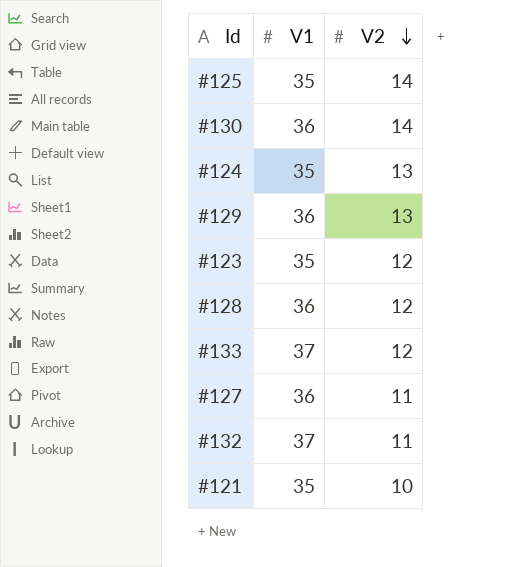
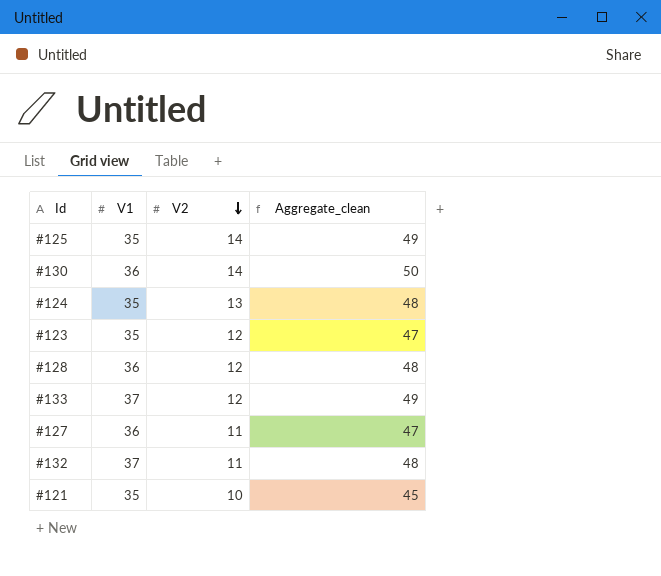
column Aggregate_clean | formula: none -> [V1] + [V2]
row #129: 36 | 13 -> none

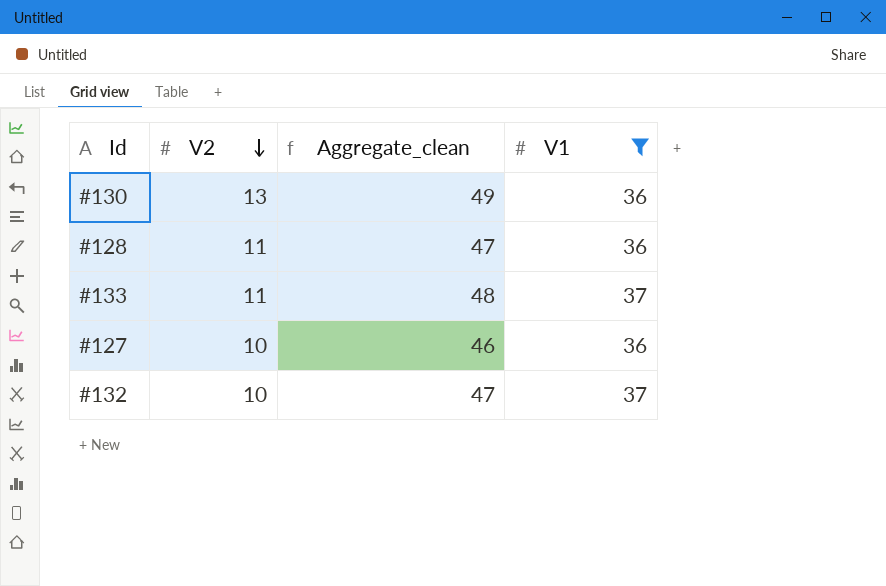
filter: none -> V1 != 35
column V1 | position: 2 -> 4
#130 | V2: 14 -> 13
#130 | Aggregate_clean: 50 -> 49
#128 | V2: 12 -> 11
#128 | Aggregate_clean: 48 -> 47
#133 | V2: 12 -> 11
#133 | Aggregate_clean: 49 -> 48
#127 | V2: 11 -> 10
#127 | Aggregate_clean: 47 -> 46
#132 | V2: 11 -> 10
#132 | Aggregate_clean: 48 -> 47

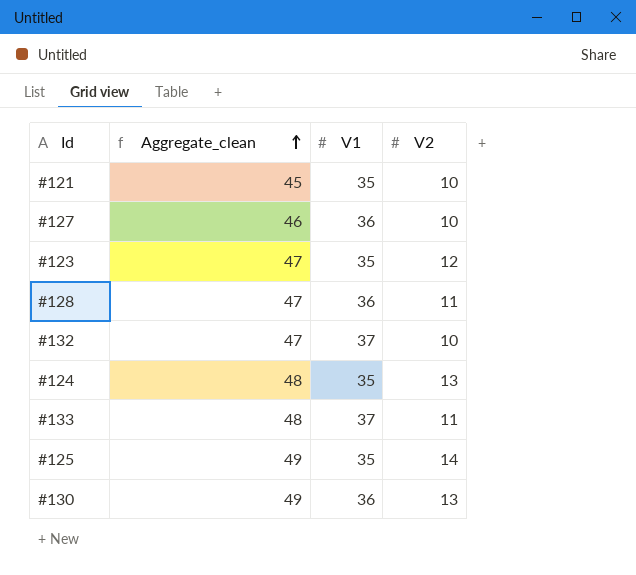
filter: V1 != 35 -> none
row order: V2 descending -> Aggregate_clean ascending
column V2 | position: 2 -> 4

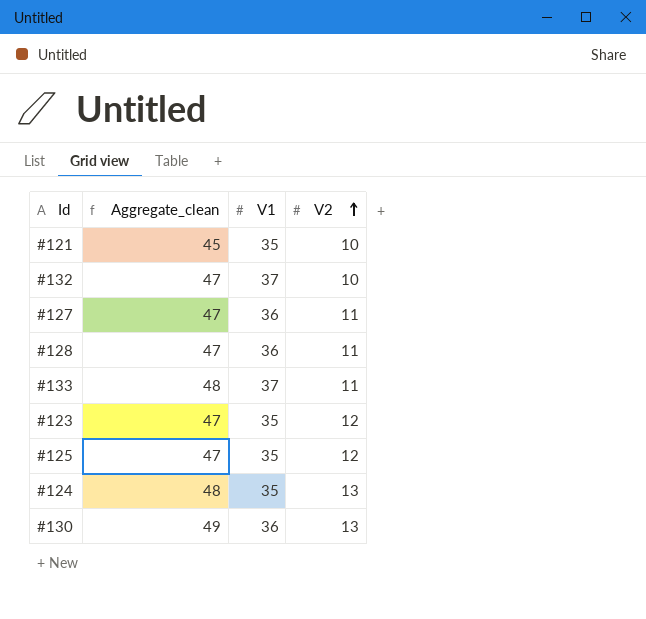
row order: Aggregate_clean ascending -> V2 ascending
#127 | Aggregate_clean: 46 -> 47
#127 | V2: 10 -> 11
#125 | Aggregate_clean: 49 -> 47
#125 | V2: 14 -> 12

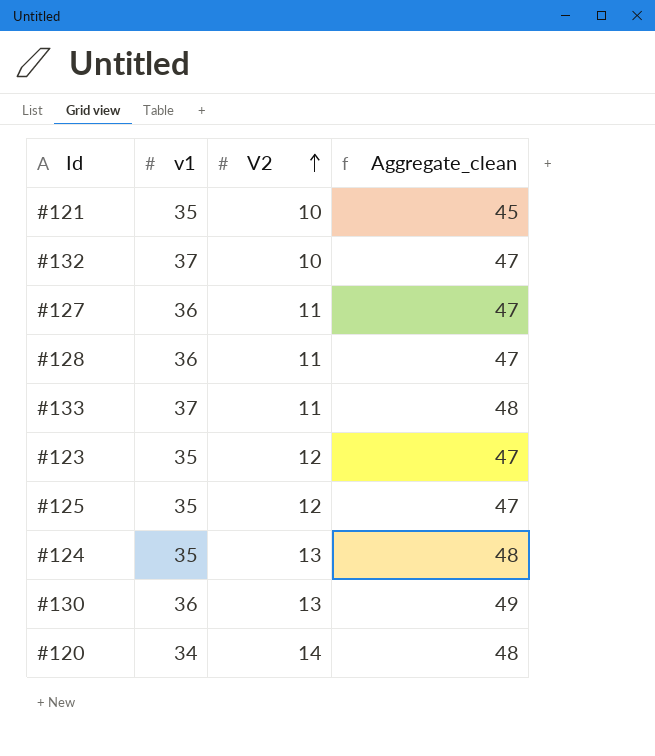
column name: V1 -> v1
column Aggregate_clean | position: 2 -> 4
row #120: none -> 34 | 14 | 48

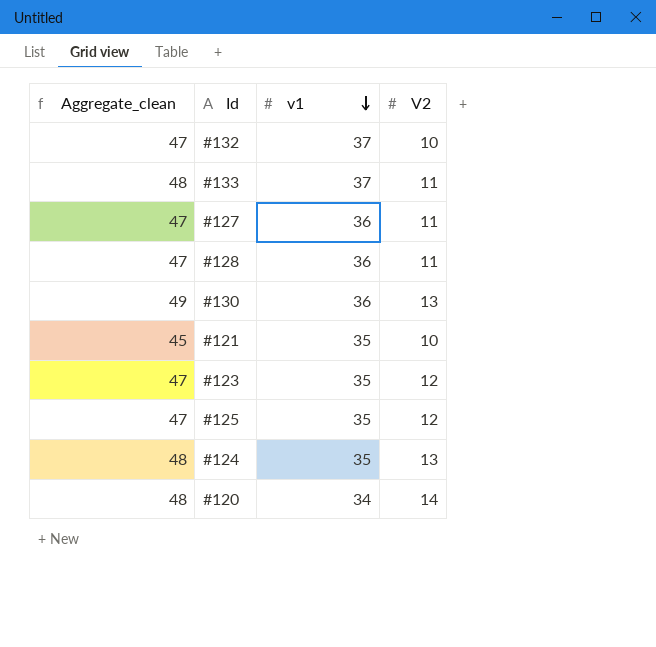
row order: V2 ascending -> v1 descending
column Aggregate_clean | position: 4 -> 1

